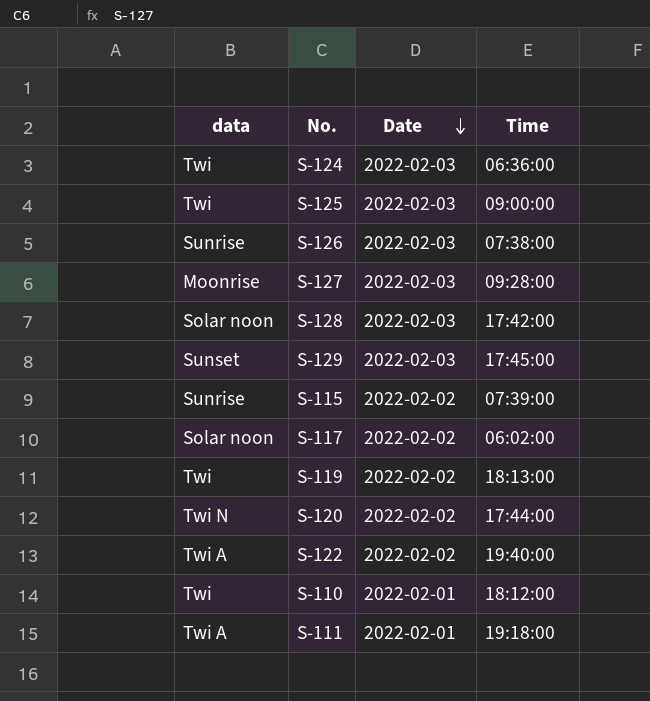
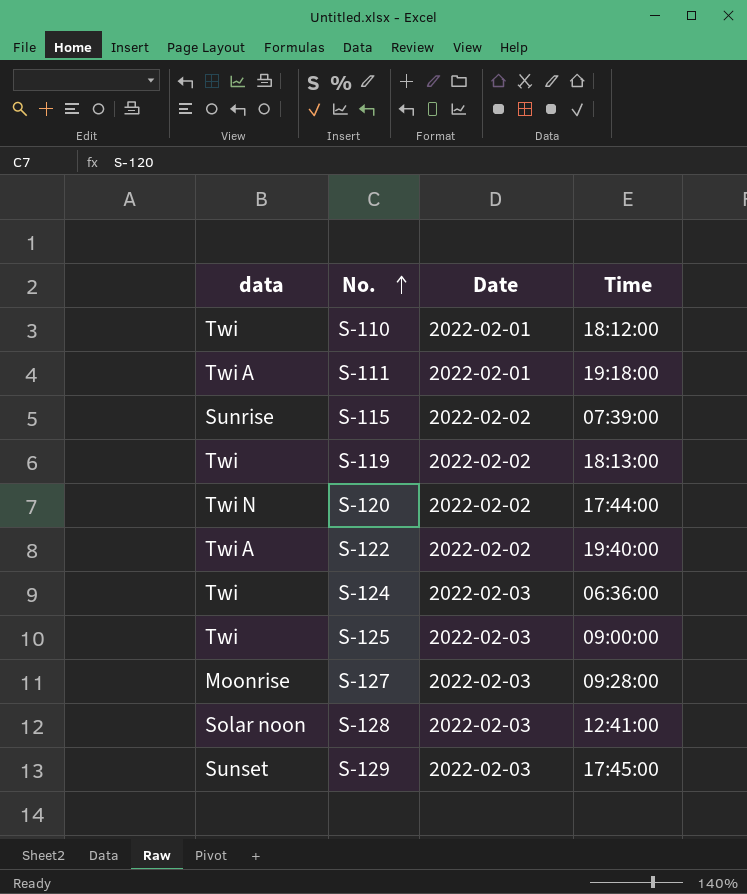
row order: Date descending -> No. ascending
row S-126: Sunrise | 2022-02-03 | 07:38:00 -> none
row S-117: Solar noon | 2022-02-02 | 06:02:00 -> none
S-128 | Time: 17:42:00 -> 12:41:00

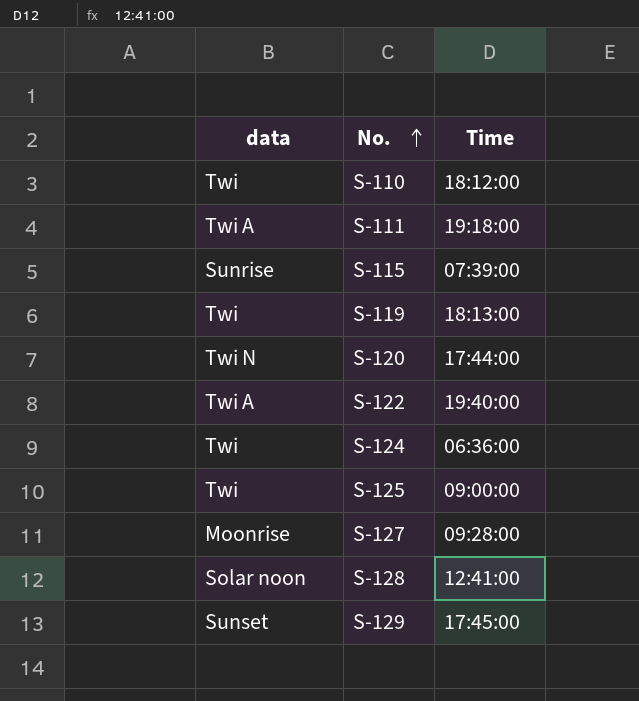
column Date | position: 3 -> none

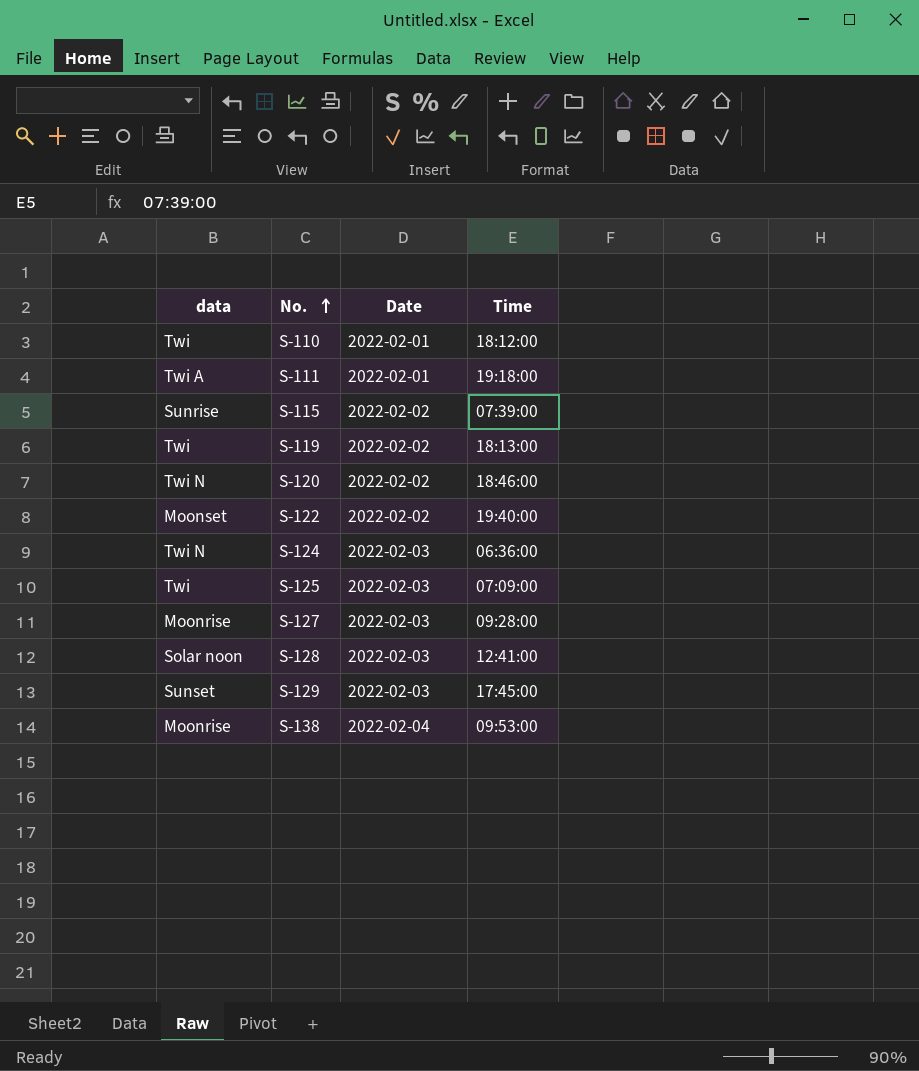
column Date | position: none -> 3
S-120 | Time: 17:44:00 -> 18:46:00
S-122 | data: Twi A -> Moonset
S-124 | data: Twi -> Twi N
S-125 | Time: 09:00:00 -> 07:09:00
row S-138: none -> Moonrise | 2022-02-04 | 09:53:00

